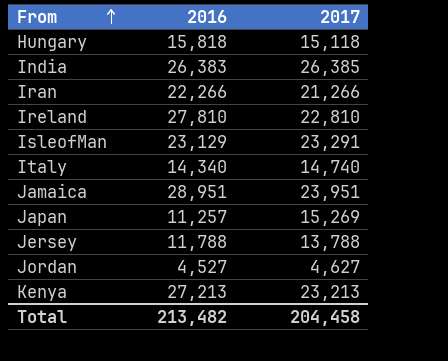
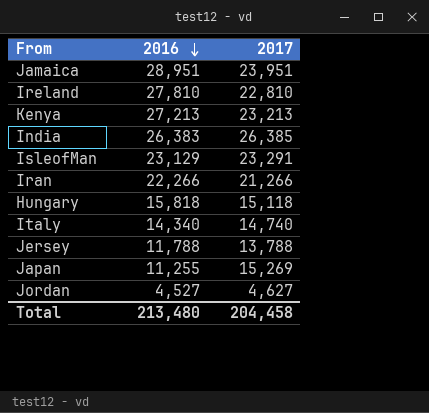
row order: From ascending -> 2016 descending
Japan | 2016: 11,257 -> 11,255
Total | 2016: 213,482 -> 213,480

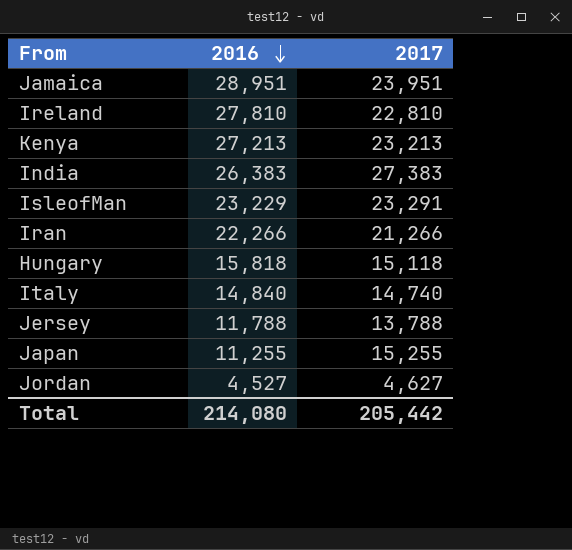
India | 2017: 26,385 -> 27,383
IsleofMan | 2016: 23,129 -> 23,229
Italy | 2016: 14,340 -> 14,840
Japan | 2017: 15,269 -> 15,255
Total | 2016: 213,480 -> 214,080
Total | 2017: 204,458 -> 205,442

